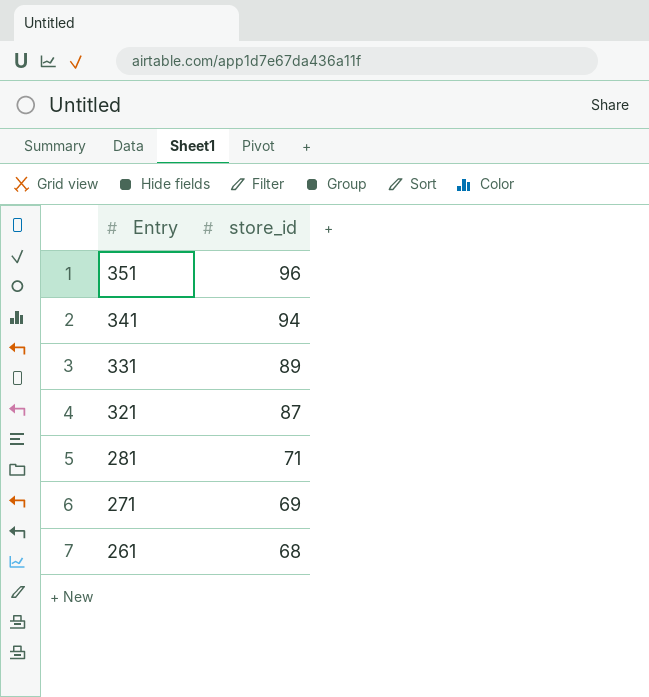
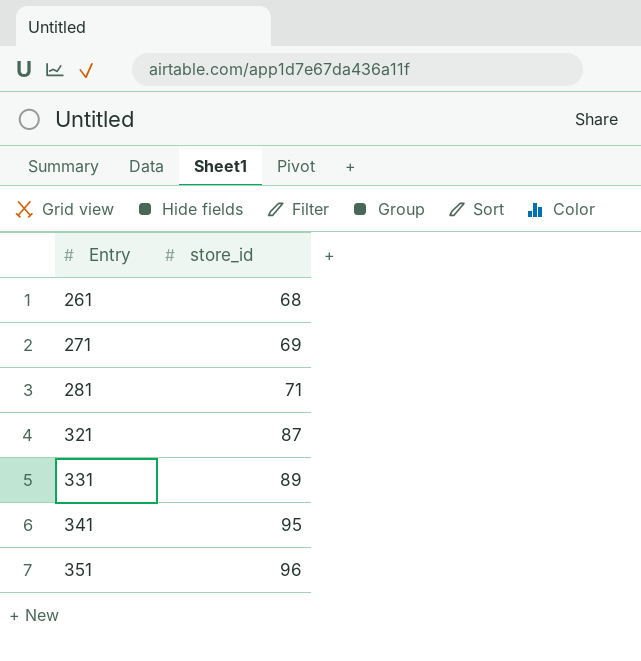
row order: Entry descending -> Entry ascending
341 | store_id: 94 -> 95

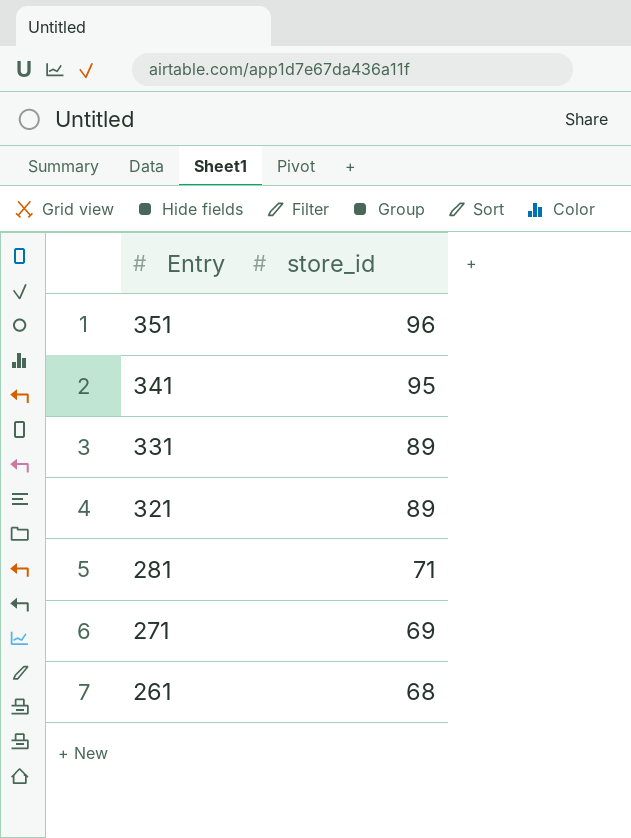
row order: Entry ascending -> Entry descending
321 | store_id: 87 -> 89

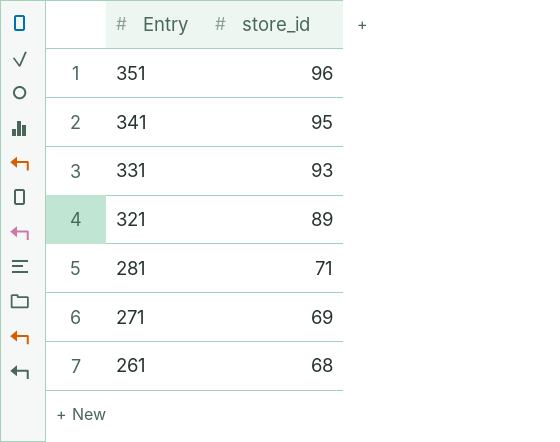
331 | store_id: 89 -> 93

